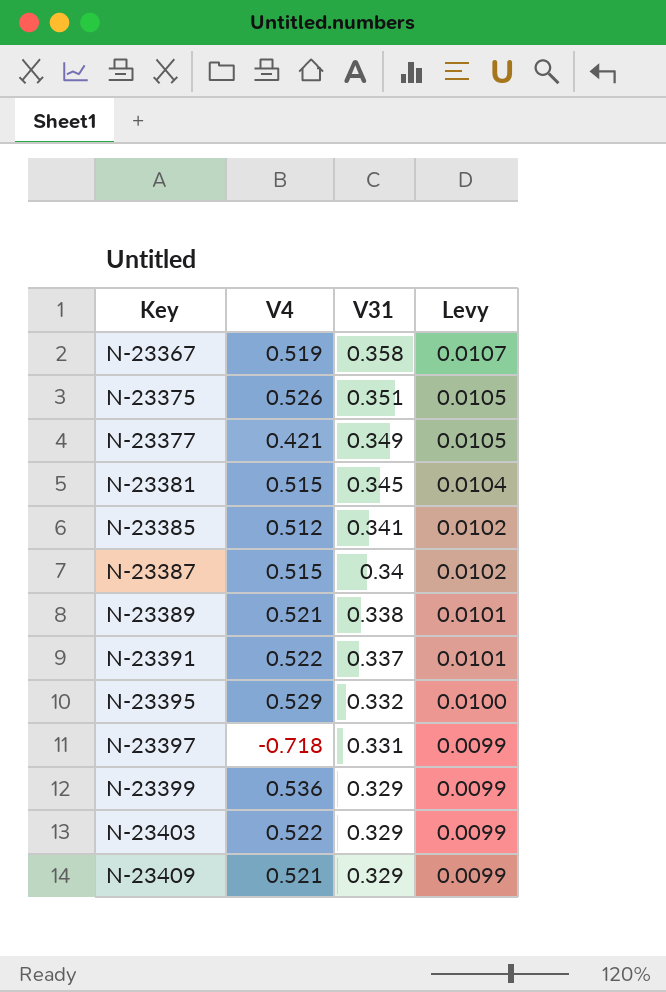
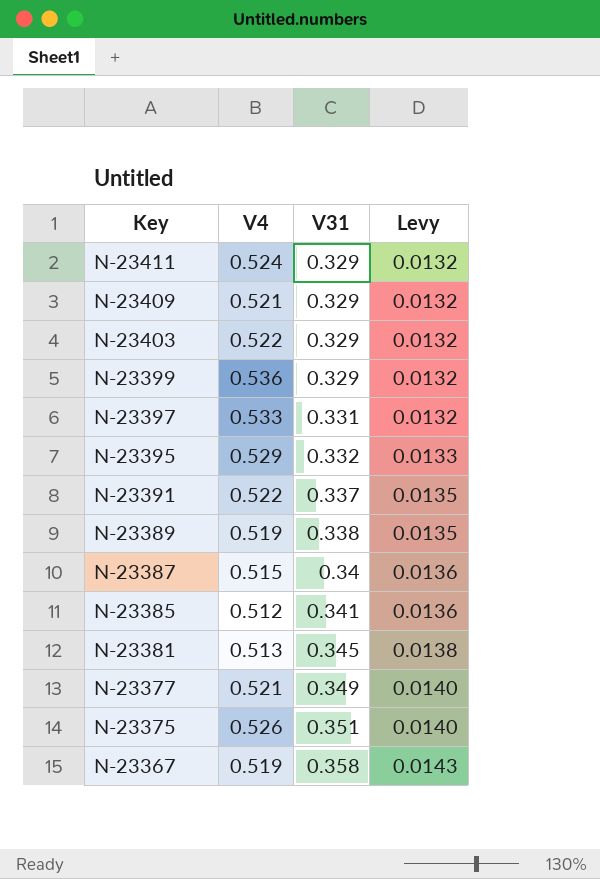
row order: Key ascending -> Key descending
column Levy | formula: [V31] * 0.03 -> [V31] * 0.04
row N-23411: none -> 0.524 | 0.329 | 0.0132
N-23397 | V4: -0.718 -> 0.533
N-23389 | V4: 0.521 -> 0.519
N-23381 | V4: 0.515 -> 0.513
N-23377 | V4: 0.421 -> 0.521

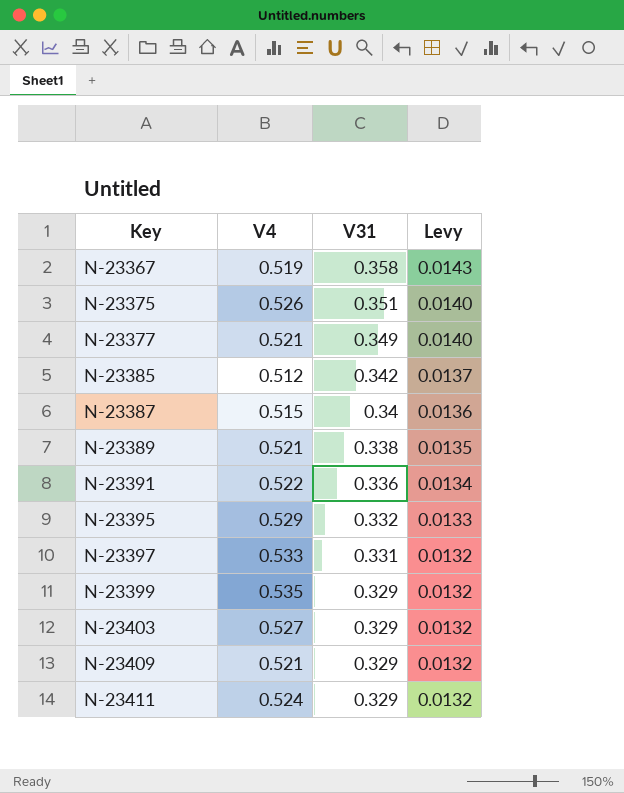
row order: Key descending -> Key ascending
row N-23381: 0.513 | 0.345 | 0.0138 -> none
N-23385 | V31: 0.341 -> 0.342
N-23385 | Levy: 0.0136 -> 0.0137
N-23389 | V4: 0.519 -> 0.521
N-23391 | V31: 0.337 -> 0.336
N-23391 | Levy: 0.0135 -> 0.0134
N-23399 | V4: 0.536 -> 0.535
N-23403 | V4: 0.522 -> 0.527

